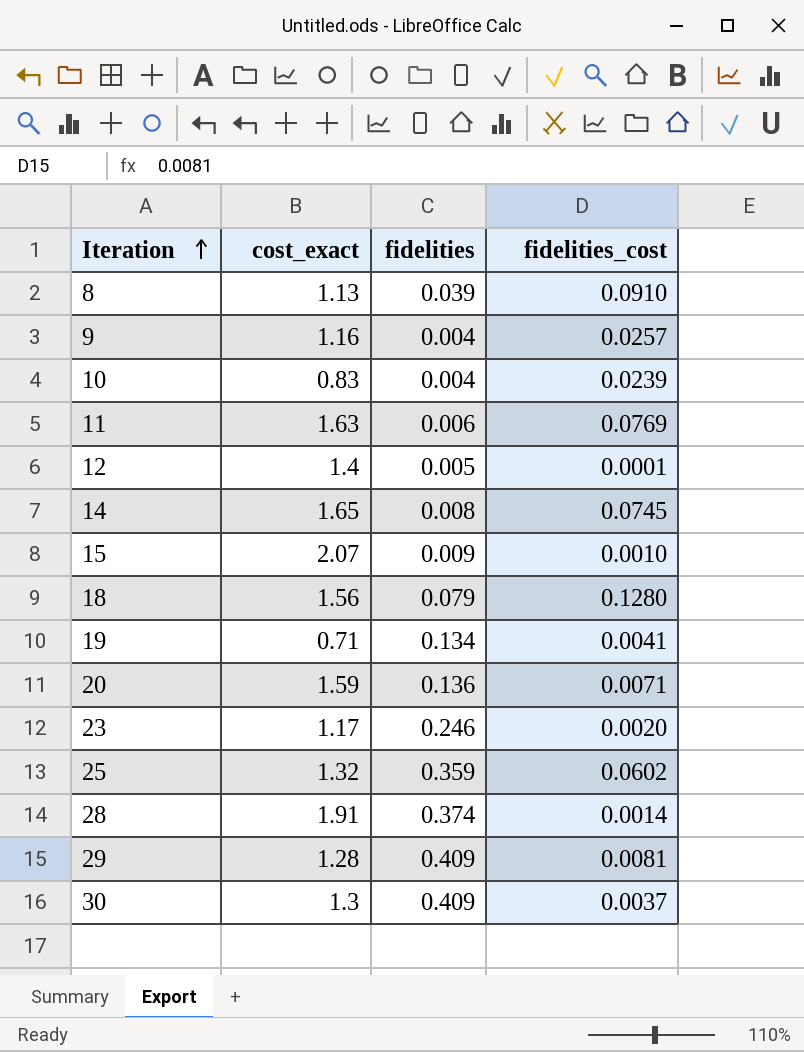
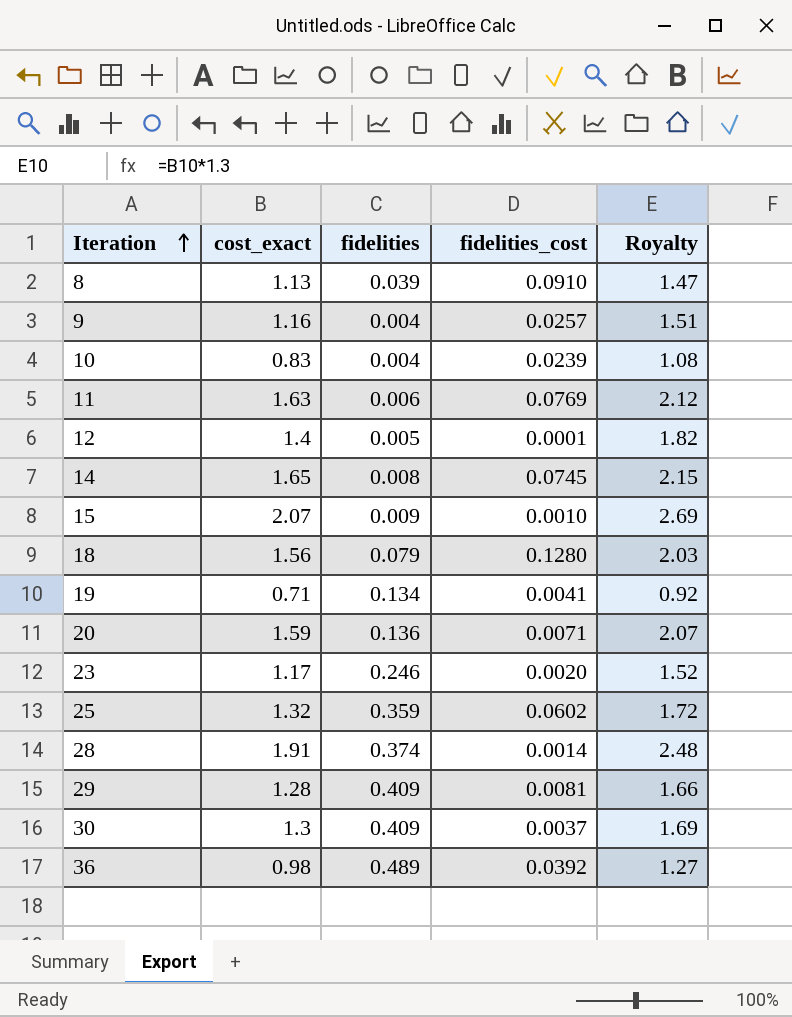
column Royalty | formula: none -> [cost_exact] * 1.3
row 36: none -> 0.98 | 0.489 | 0.0392 | 1.27

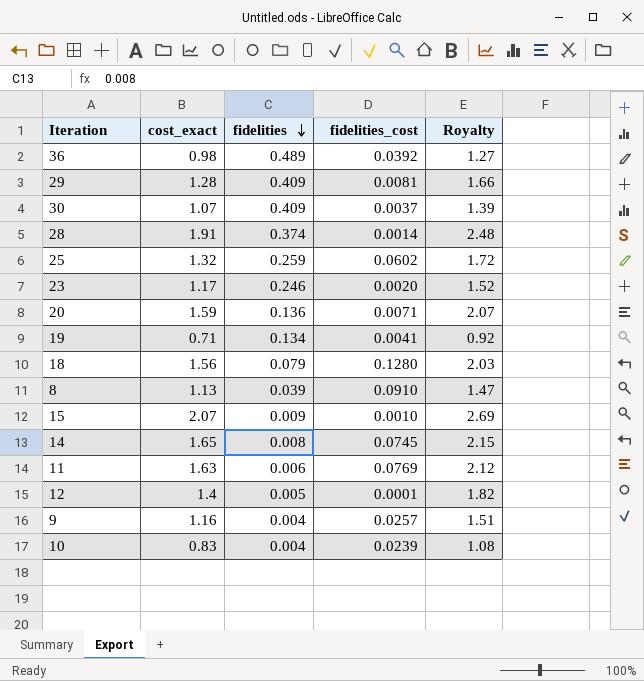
row order: Iteration ascending -> fidelities descending
30 | cost_exact: 1.3 -> 1.07
30 | Royalty: 1.69 -> 1.39
25 | fidelities: 0.359 -> 0.259

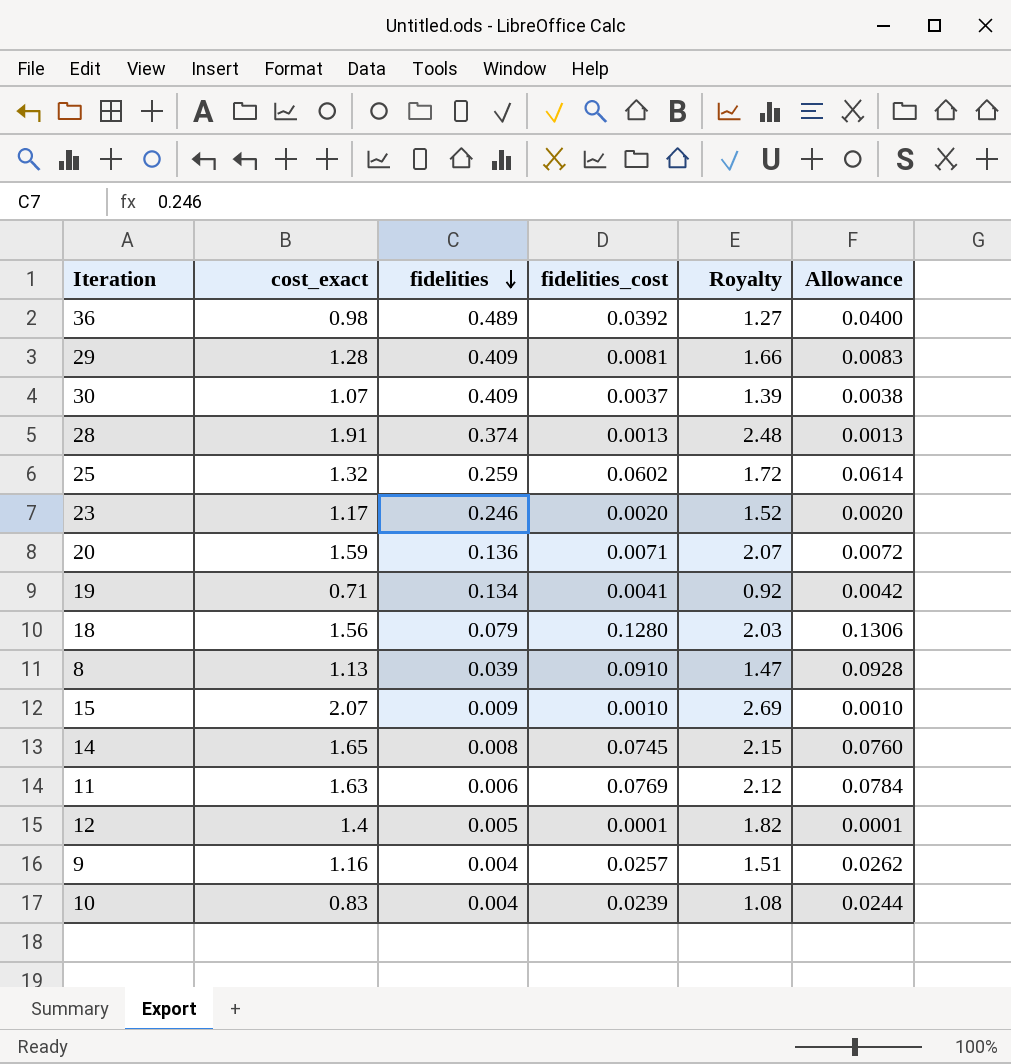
column Allowance | formula: none -> [fidelities_cost] * 1.02
28 | fidelities_cost: 0.0014 -> 0.0013

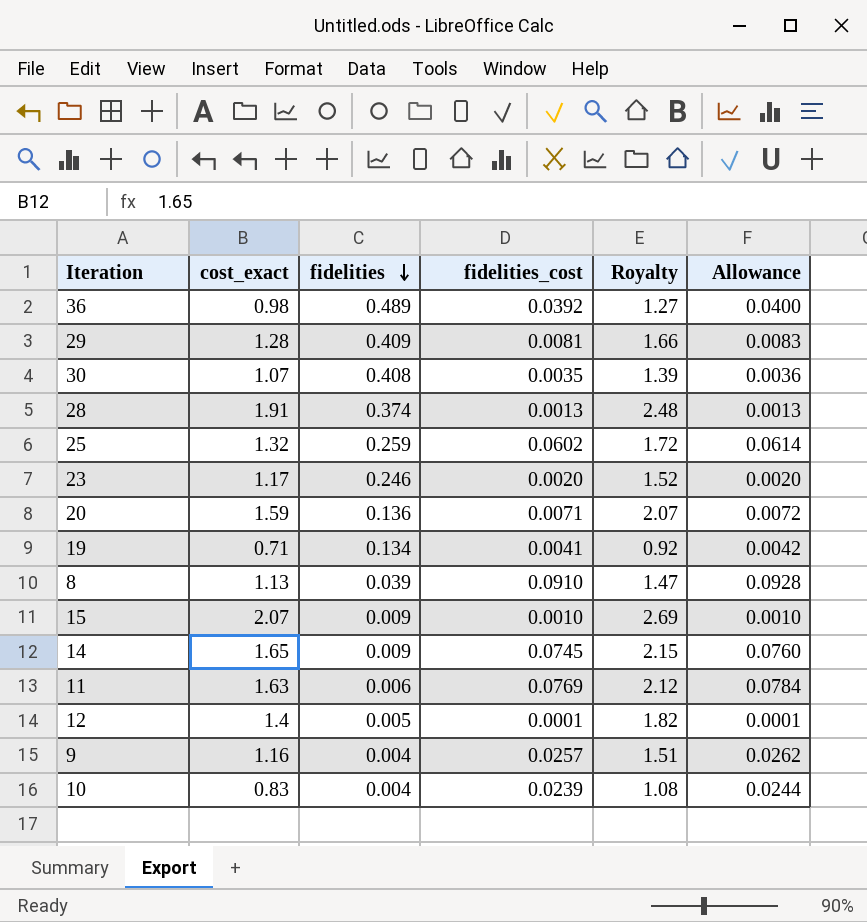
row 18: 1.56 | 0.079 | 0.1280 | 2.03 | 0.1306 -> none
30 | fidelities: 0.409 -> 0.408
30 | fidelities_cost: 0.0037 -> 0.0035
30 | Allowance: 0.0038 -> 0.0036
14 | fidelities: 0.008 -> 0.009

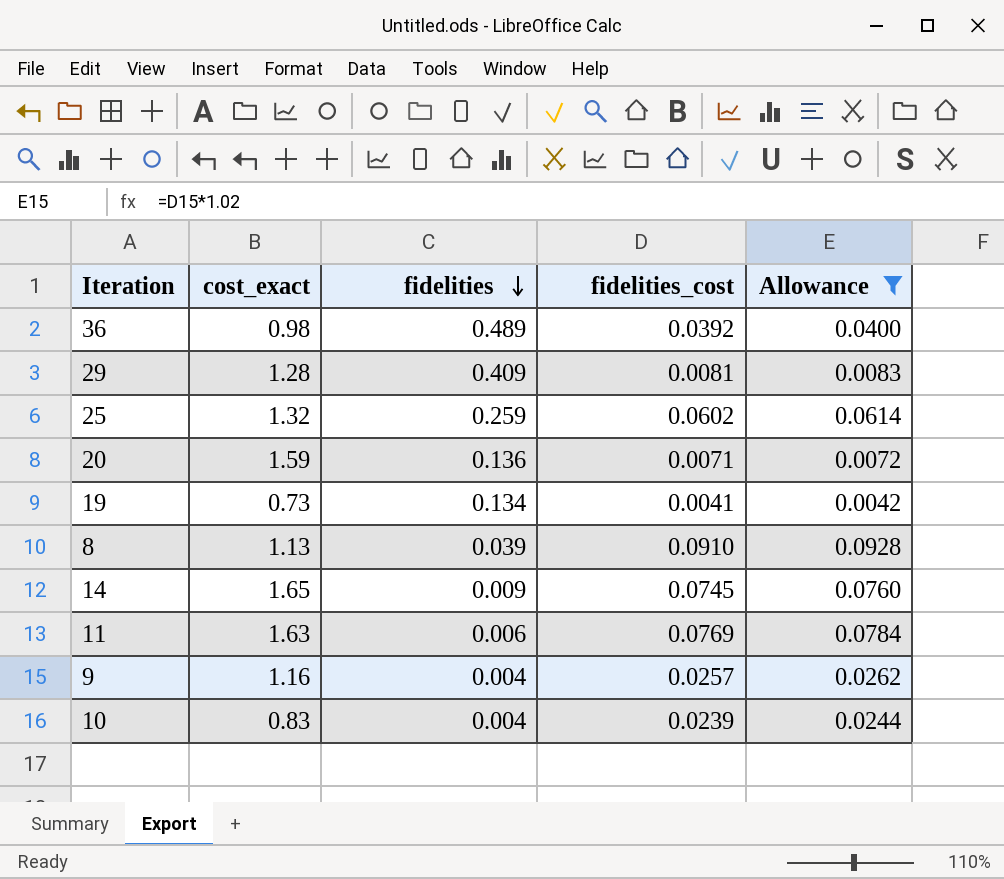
filter: none -> Allowance >= 0.0042
column Royalty | formula: [cost_exact] * 1.3 -> none
19 | cost_exact: 0.71 -> 0.73

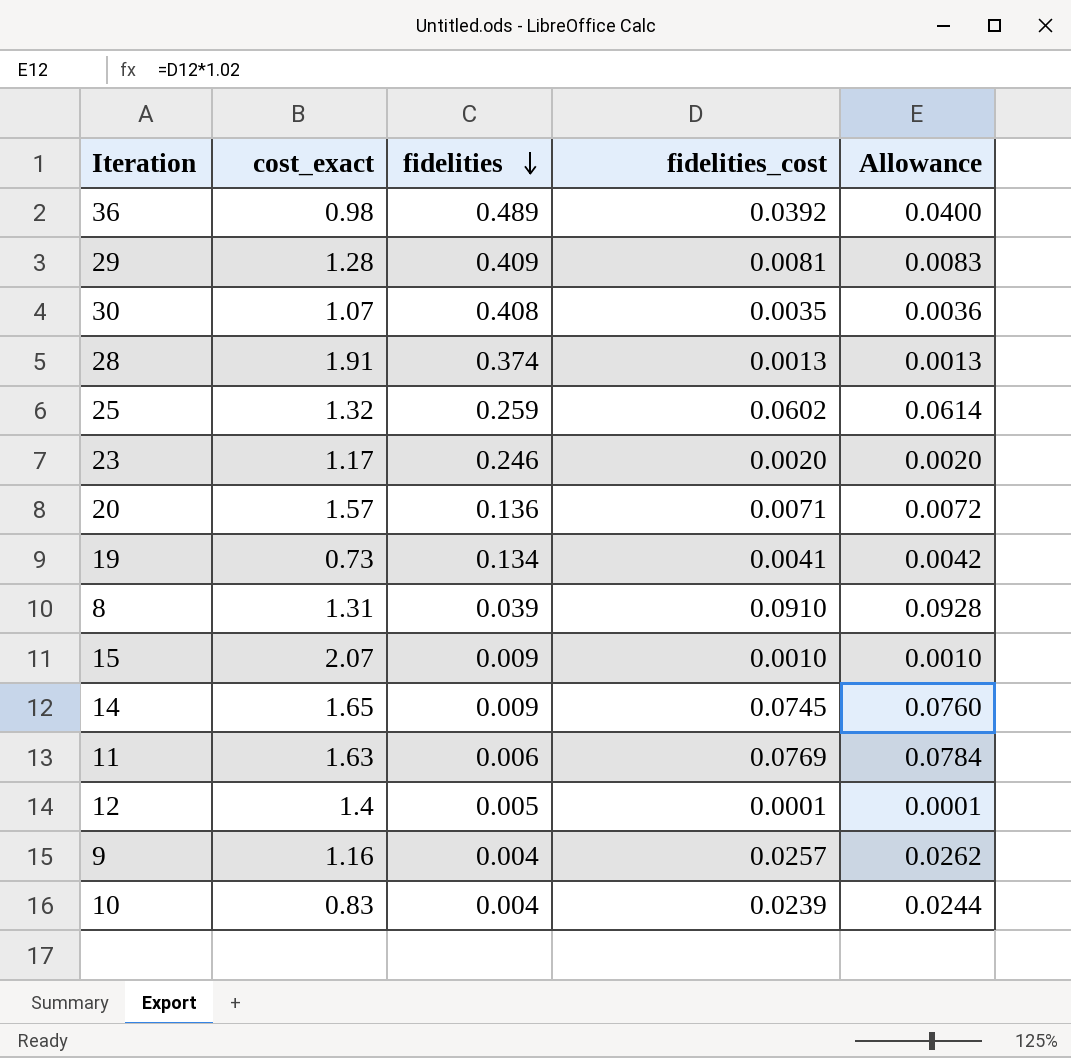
filter: Allowance >= 0.0042 -> none
20 | cost_exact: 1.59 -> 1.57
8 | cost_exact: 1.13 -> 1.31

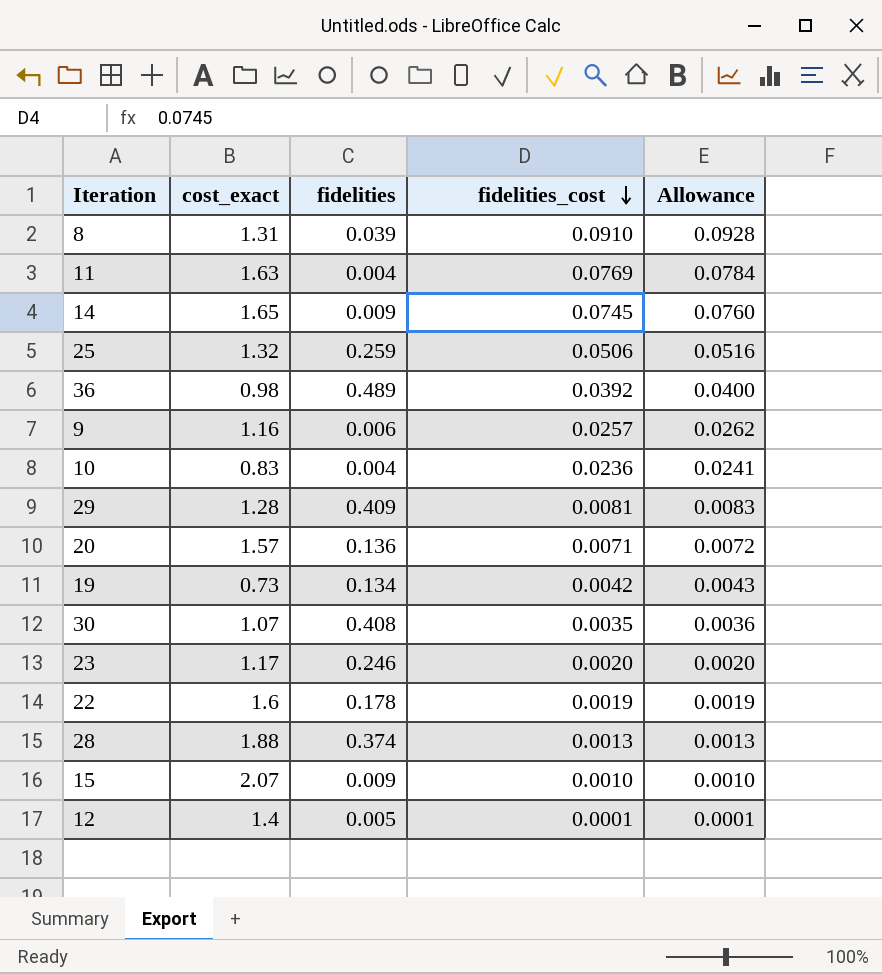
row order: fidelities descending -> fidelities_cost descending
11 | fidelities: 0.006 -> 0.004
25 | fidelities_cost: 0.0602 -> 0.0506
25 | Allowance: 0.0614 -> 0.0516
9 | fidelities: 0.004 -> 0.006
10 | fidelities_cost: 0.0239 -> 0.0236
10 | Allowance: 0.0244 -> 0.0241
19 | fidelities_cost: 0.0041 -> 0.0042
19 | Allowance: 0.0042 -> 0.0043
row 22: none -> 1.6 | 0.178 | 0.0019 | 0.0019
28 | cost_exact: 1.91 -> 1.88

